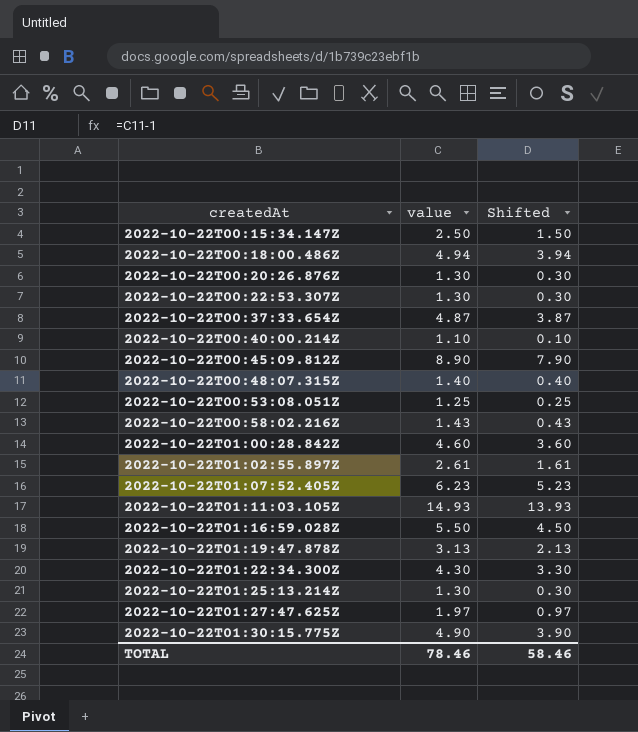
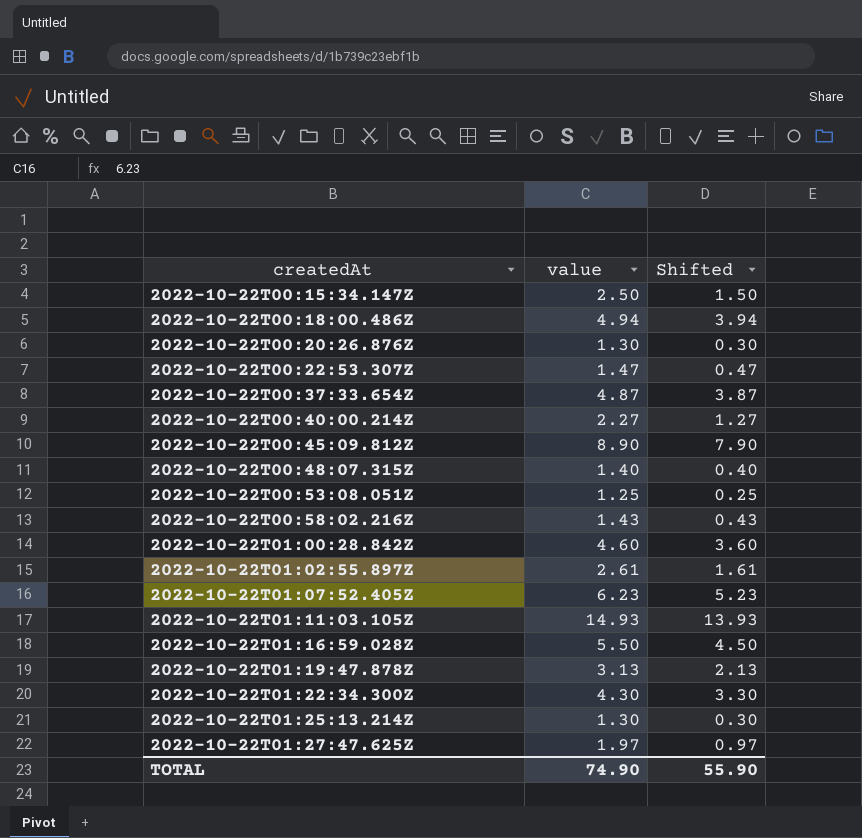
row 2022-10-22T01:30:15.775Z: 4.90 | 3.90 -> none
2022-10-22T00:22:53.307Z | value: 1.30 -> 1.47
2022-10-22T00:22:53.307Z | Shifted: 0.30 -> 0.47
2022-10-22T00:40:00.214Z | value: 1.10 -> 2.27
2022-10-22T00:40:00.214Z | Shifted: 0.10 -> 1.27
TOTAL | value: 78.46 -> 74.90
TOTAL | Shifted: 58.46 -> 55.90

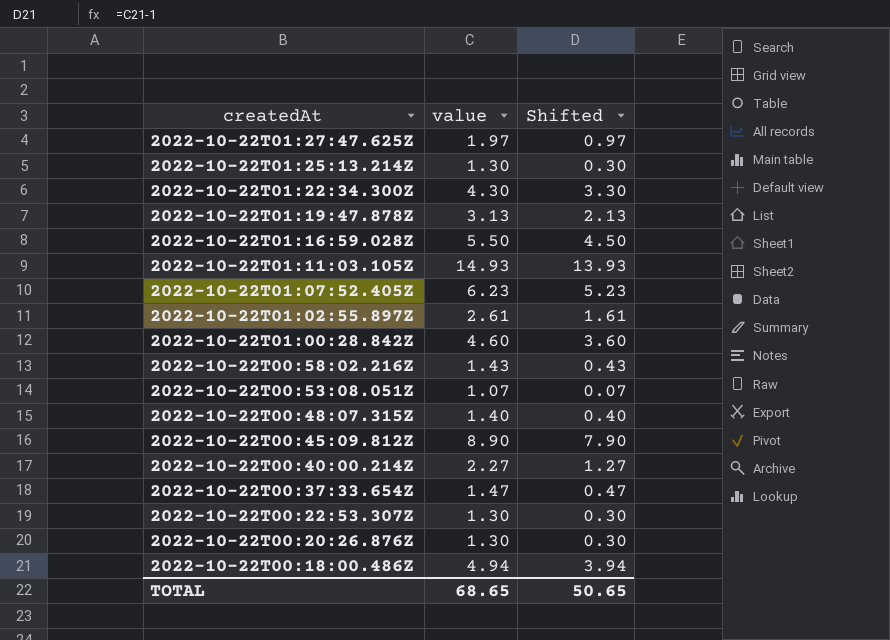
row order: createdAt ascending -> createdAt descending
row 2022-10-22T00:15:34.147Z: 2.50 | 1.50 -> none
2022-10-22T00:53:08.051Z | value: 1.25 -> 1.07
2022-10-22T00:53:08.051Z | Shifted: 0.25 -> 0.07
2022-10-22T00:37:33.654Z | value: 4.87 -> 1.47
2022-10-22T00:37:33.654Z | Shifted: 3.87 -> 0.47
2022-10-22T00:22:53.307Z | value: 1.47 -> 1.30
2022-10-22T00:22:53.307Z | Shifted: 0.47 -> 0.30
TOTAL | value: 74.90 -> 68.65
TOTAL | Shifted: 55.90 -> 50.65

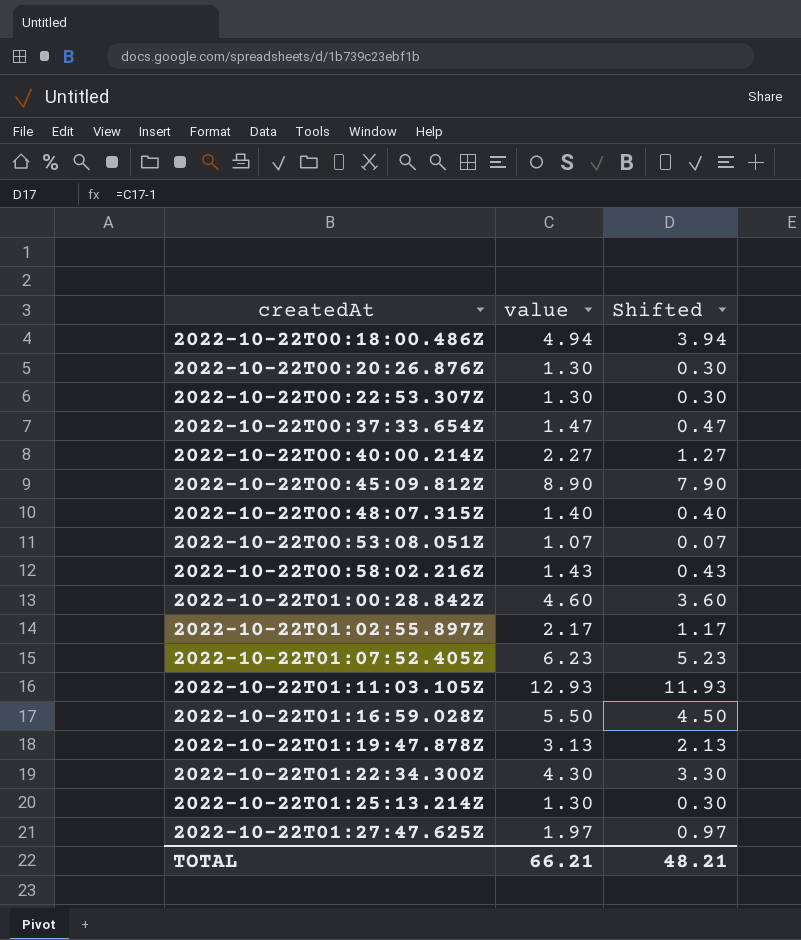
row order: createdAt descending -> createdAt ascending
2022-10-22T01:02:55.897Z | value: 2.61 -> 2.17
2022-10-22T01:02:55.897Z | Shifted: 1.61 -> 1.17
2022-10-22T01:11:03.105Z | value: 14.93 -> 12.93
2022-10-22T01:11:03.105Z | Shifted: 13.93 -> 11.93
TOTAL | value: 68.65 -> 66.21
TOTAL | Shifted: 50.65 -> 48.21

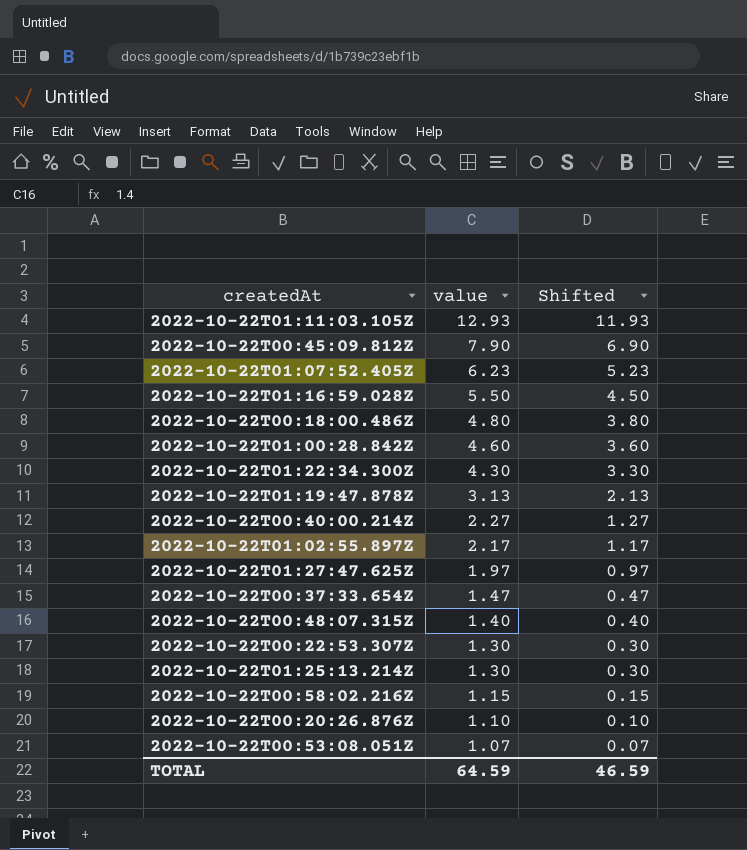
row order: createdAt ascending -> value descending
2022-10-22T00:45:09.812Z | value: 8.90 -> 7.90
2022-10-22T00:45:09.812Z | Shifted: 7.90 -> 6.90
2022-10-22T00:18:00.486Z | value: 4.94 -> 4.80
2022-10-22T00:18:00.486Z | Shifted: 3.94 -> 3.80
2022-10-22T00:58:02.216Z | value: 1.43 -> 1.15
2022-10-22T00:58:02.216Z | Shifted: 0.43 -> 0.15
2022-10-22T00:20:26.876Z | value: 1.30 -> 1.10
2022-10-22T00:20:26.876Z | Shifted: 0.30 -> 0.10
TOTAL | value: 66.21 -> 64.59
TOTAL | Shifted: 48.21 -> 46.59

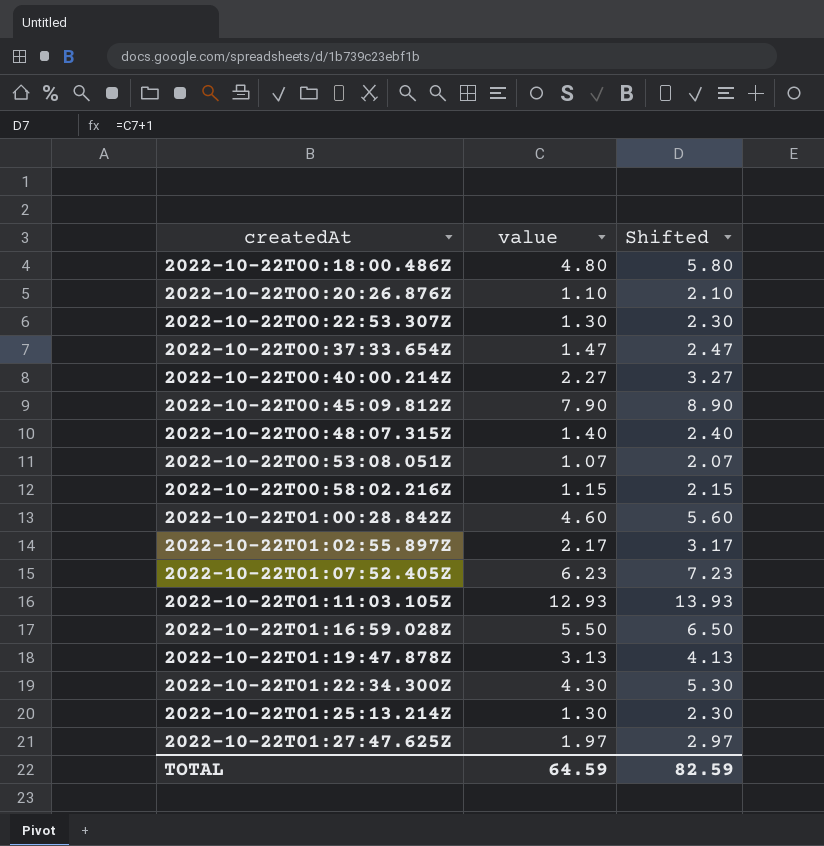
row order: value descending -> createdAt ascending
column Shifted | formula: [value] - 1 -> [value] + 1
TOTAL | Shifted: 46.59 -> 82.59

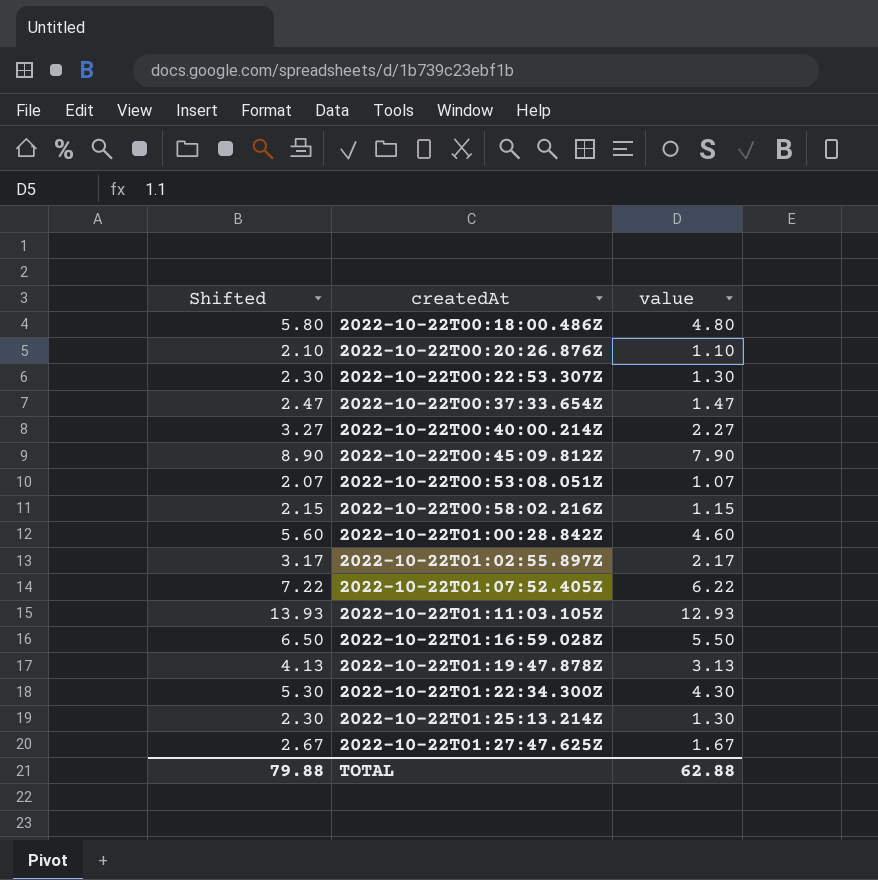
column Shifted | position: 3 -> 1
row 2022-10-22T00:48:07.315Z: 1.40 | 2.40 -> none
2022-10-22T01:07:52.405Z | Shifted: 7.23 -> 7.22
2022-10-22T01:07:52.405Z | value: 6.23 -> 6.22
2022-10-22T01:27:47.625Z | Shifted: 2.97 -> 2.67
2022-10-22T01:27:47.625Z | value: 1.97 -> 1.67
TOTAL | Shifted: 82.59 -> 79.88
TOTAL | value: 64.59 -> 62.88

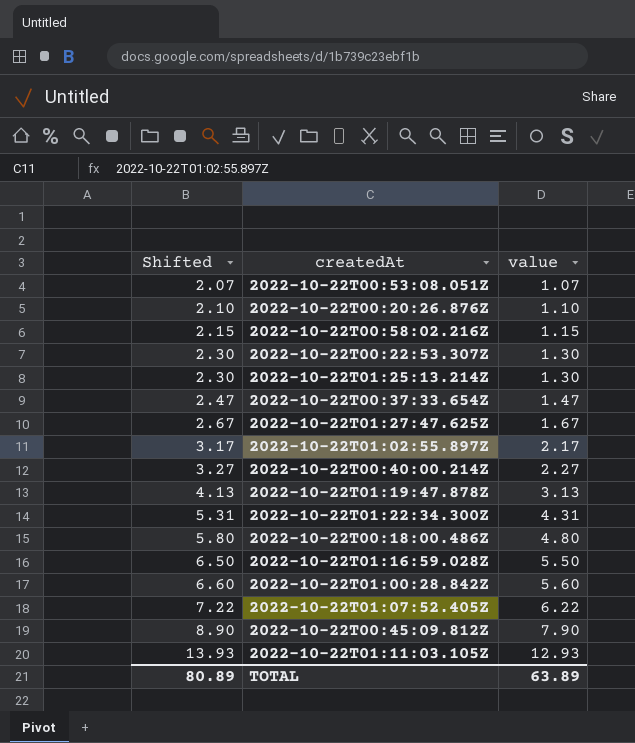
row order: createdAt ascending -> Shifted ascending
2022-10-22T01:22:34.300Z | Shifted: 5.30 -> 5.31
2022-10-22T01:22:34.300Z | value: 4.30 -> 4.31
2022-10-22T01:00:28.842Z | Shifted: 5.60 -> 6.60
2022-10-22T01:00:28.842Z | value: 4.60 -> 5.60
TOTAL | Shifted: 79.88 -> 80.89
TOTAL | value: 62.88 -> 63.89

